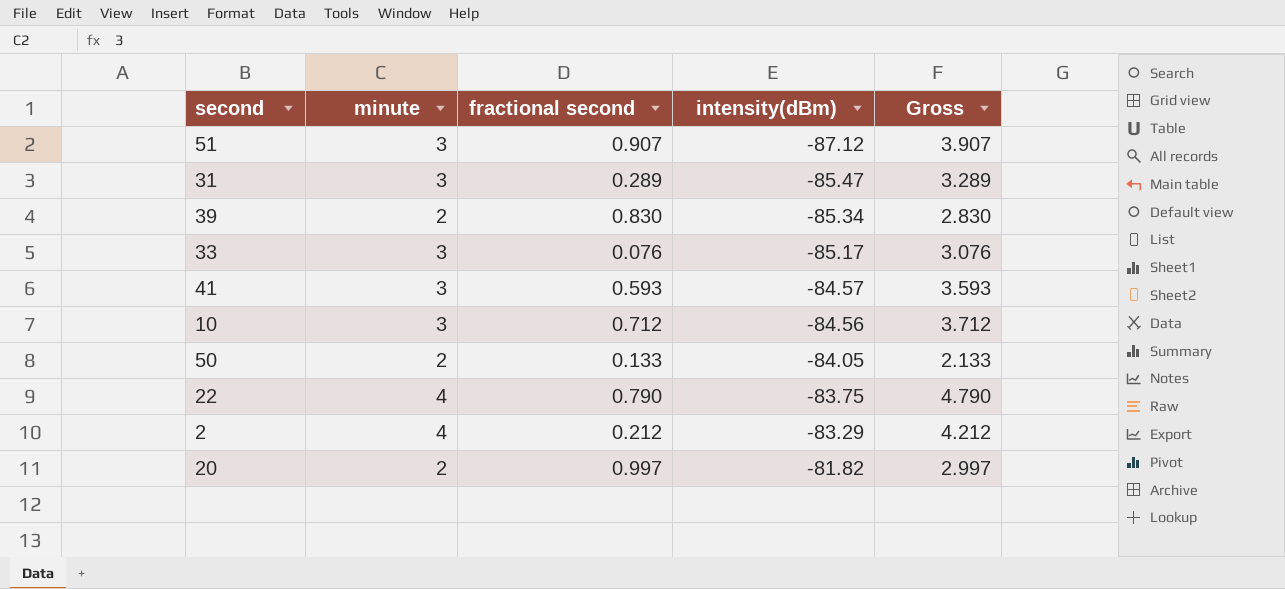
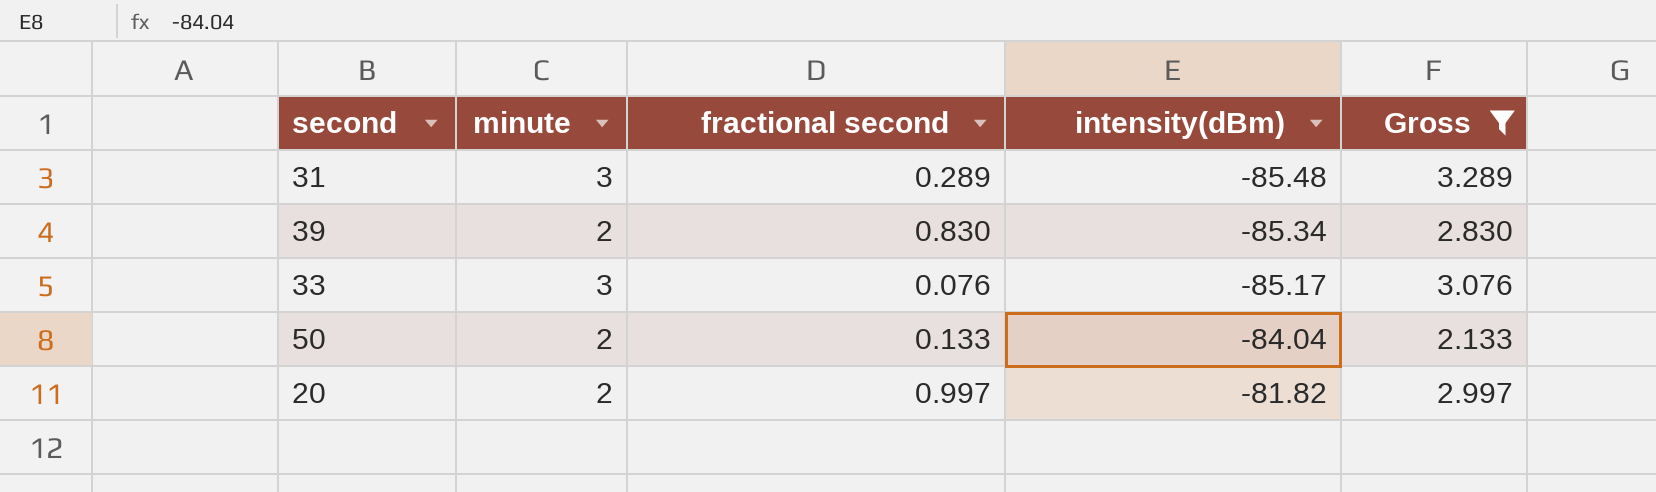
filter: none -> Gross <= 3.289
31 | intensity(dBm): -85.47 -> -85.48
50 | intensity(dBm): -84.05 -> -84.04

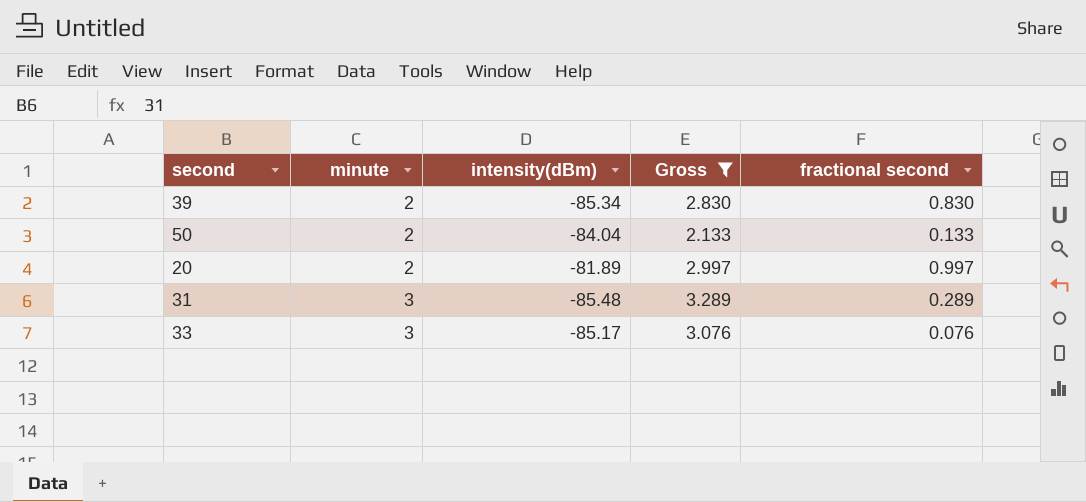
row order: intensity(dBm) ascending -> minute ascending
column fractional second | position: 3 -> 5
20 | intensity(dBm): -81.82 -> -81.89

